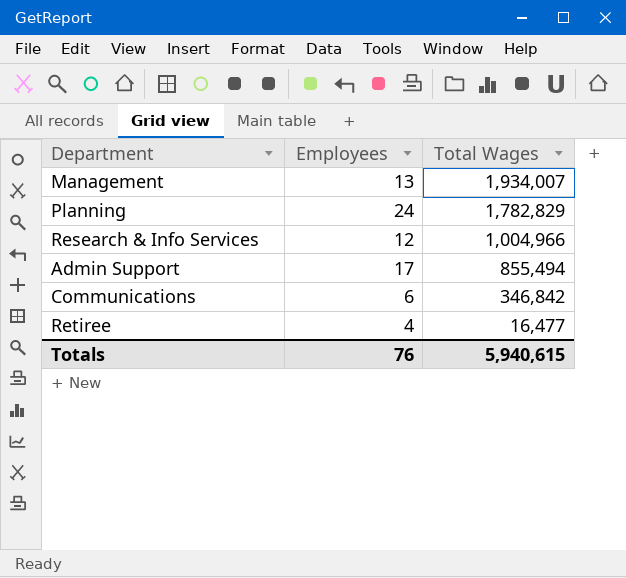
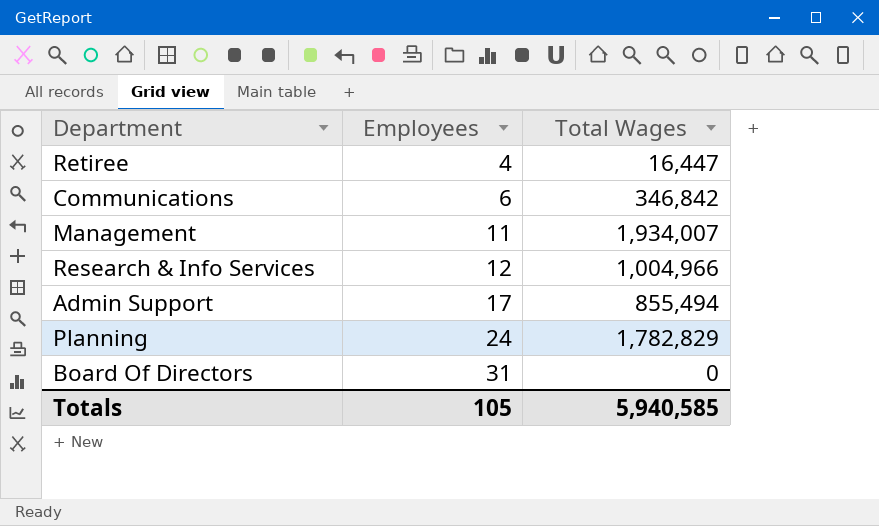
row order: Total Wages descending -> Employees ascending
Retiree | Total Wages: 16,477 -> 16,447
Management | Employees: 13 -> 11
row Board Of Directors: none -> 31 | 0
Totals | Employees: 76 -> 105
Totals | Total Wages: 5,940,615 -> 5,940,585

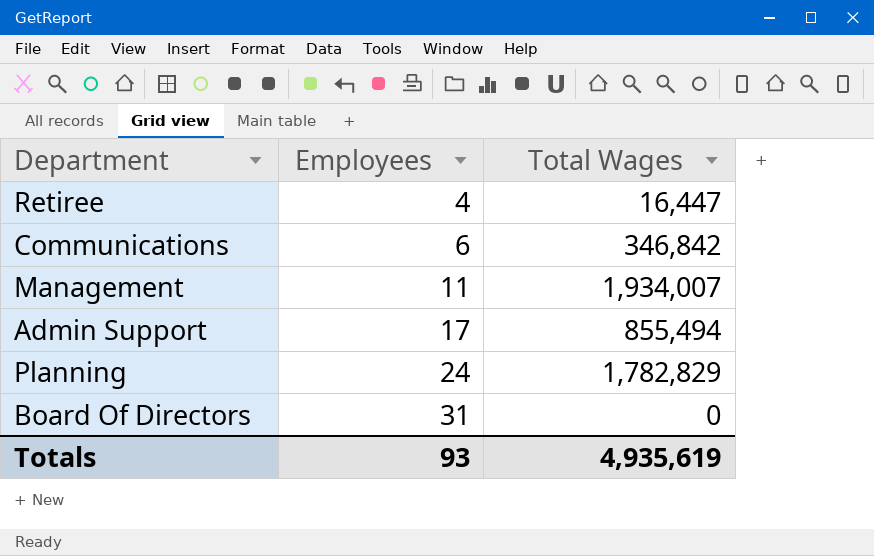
row Research & Info Services: 12 | 1,004,966 -> none
Totals | Employees: 105 -> 93
Totals | Total Wages: 5,940,585 -> 4,935,619

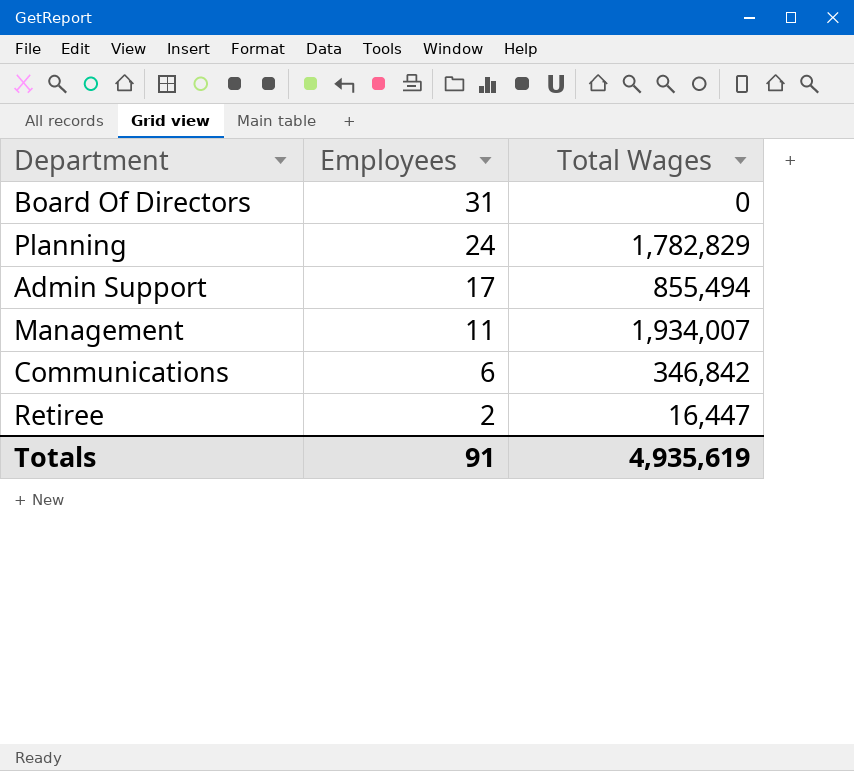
row order: Employees ascending -> Employees descending
Retiree | Employees: 4 -> 2
Totals | Employees: 93 -> 91

